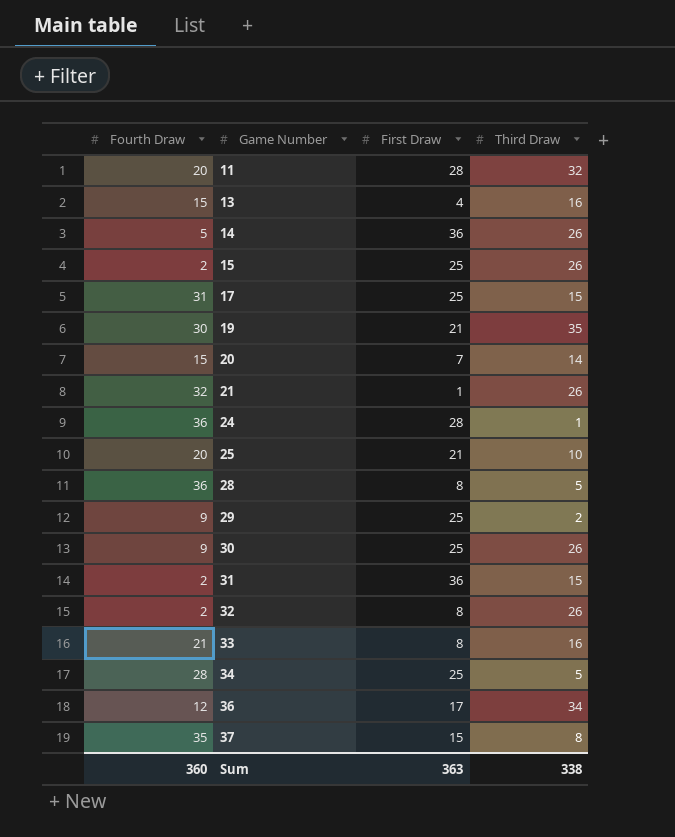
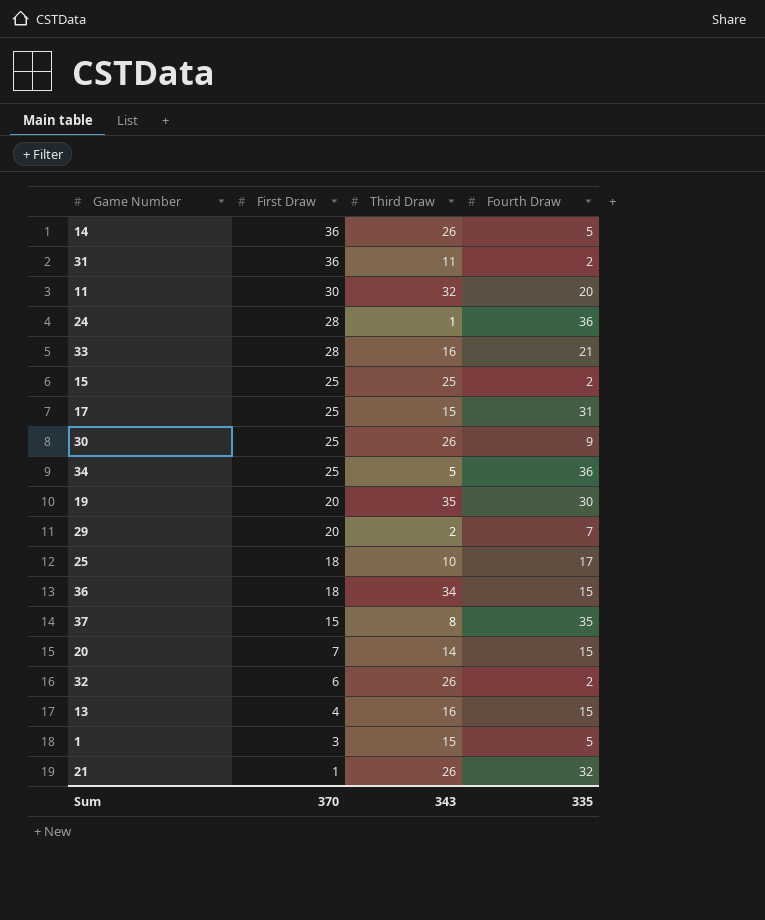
row order: Game Number ascending -> First Draw descending
column Fourth Draw | position: 1 -> 4
row 28: 36 | 8 | 5 -> none
31 | Third Draw: 15 -> 11
11 | First Draw: 28 -> 30
33 | First Draw: 8 -> 28
15 | Third Draw: 26 -> 25
34 | Fourth Draw: 28 -> 36
19 | First Draw: 21 -> 20
29 | First Draw: 25 -> 20
29 | Fourth Draw: 9 -> 7
25 | First Draw: 21 -> 18
25 | Fourth Draw: 20 -> 17
36 | First Draw: 17 -> 18
36 | Fourth Draw: 12 -> 15
32 | First Draw: 8 -> 6
row 1: none -> 3 | 15 | 5
Sum | First Draw: 363 -> 370
Sum | Third Draw: 338 -> 343
Sum | Fourth Draw: 360 -> 335

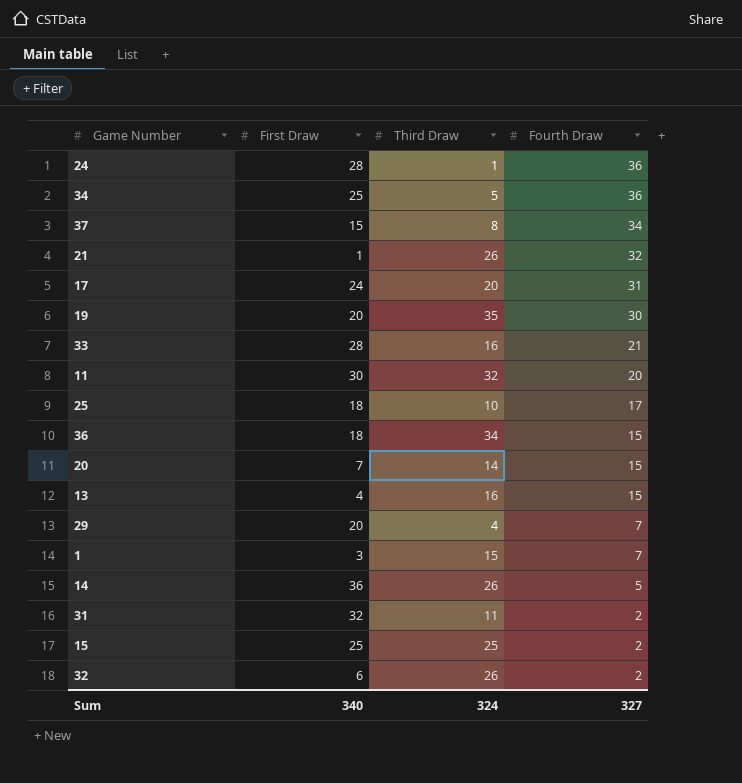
row order: First Draw descending -> Fourth Draw descending
row 30: 25 | 26 | 9 -> none
37 | Fourth Draw: 35 -> 34
17 | First Draw: 25 -> 24
17 | Third Draw: 15 -> 20
29 | Third Draw: 2 -> 4
1 | Fourth Draw: 5 -> 7
31 | First Draw: 36 -> 32
Sum | First Draw: 370 -> 340
Sum | Third Draw: 343 -> 324
Sum | Fourth Draw: 335 -> 327

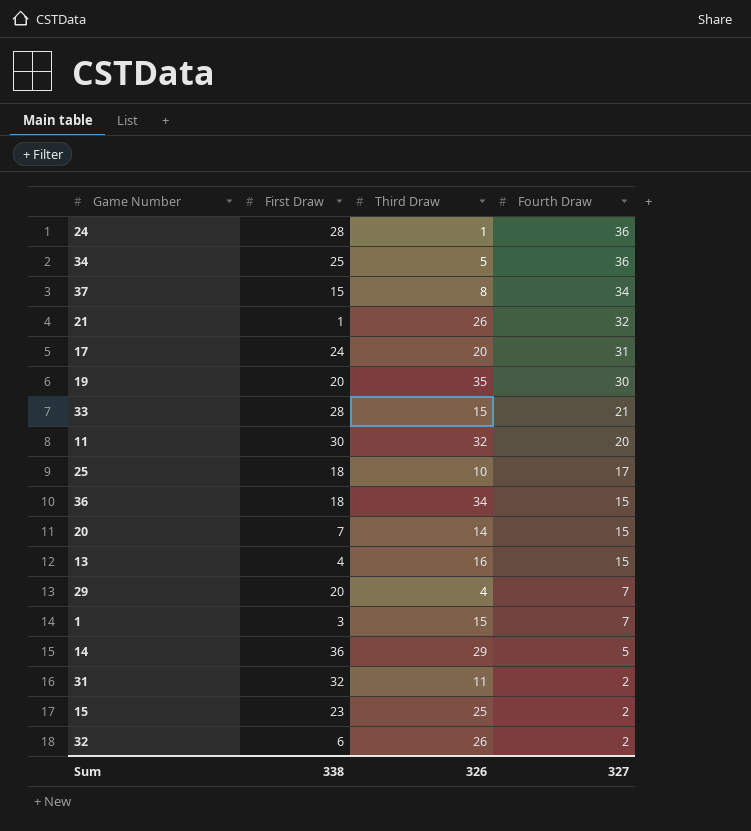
33 | Third Draw: 16 -> 15
14 | Third Draw: 26 -> 29
15 | First Draw: 25 -> 23
Sum | First Draw: 340 -> 338
Sum | Third Draw: 324 -> 326

